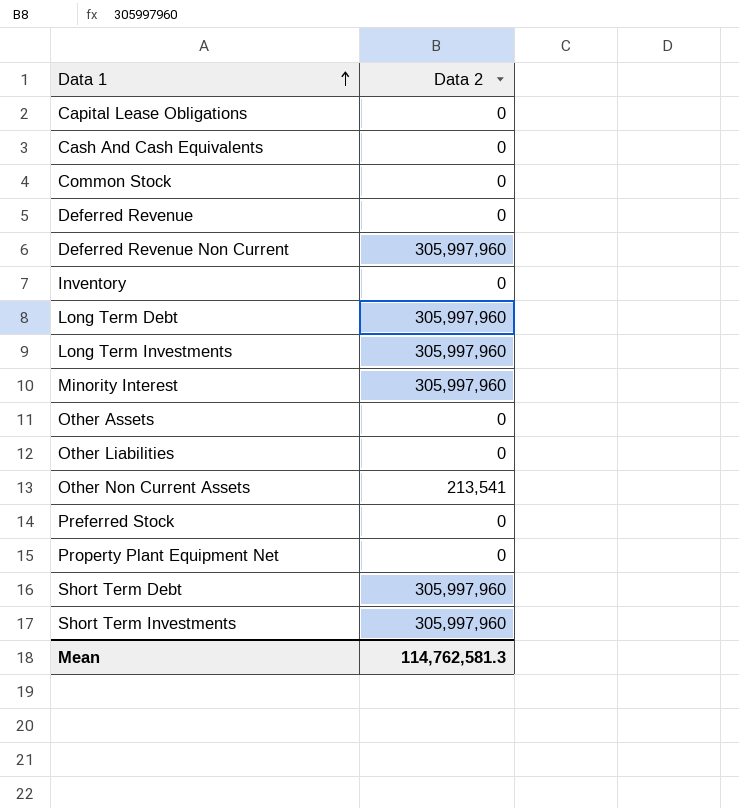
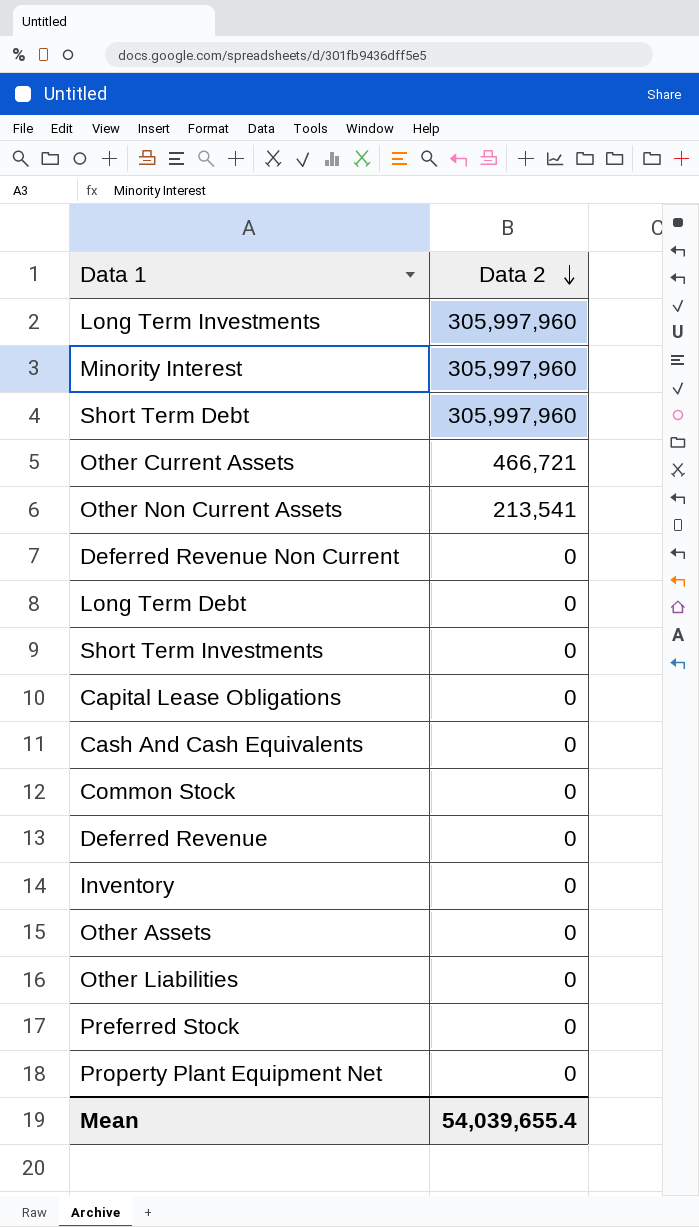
row order: Data 1 ascending -> Data 2 descending
row Other Current Assets: none -> 466,721
Deferred Revenue Non Current | Data 2: 305,997,960 -> 0
Long Term Debt | Data 2: 305,997,960 -> 0
Short Term Investments | Data 2: 305,997,960 -> 0
Mean | Data 2: 114,762,581.3 -> 54,039,655.4

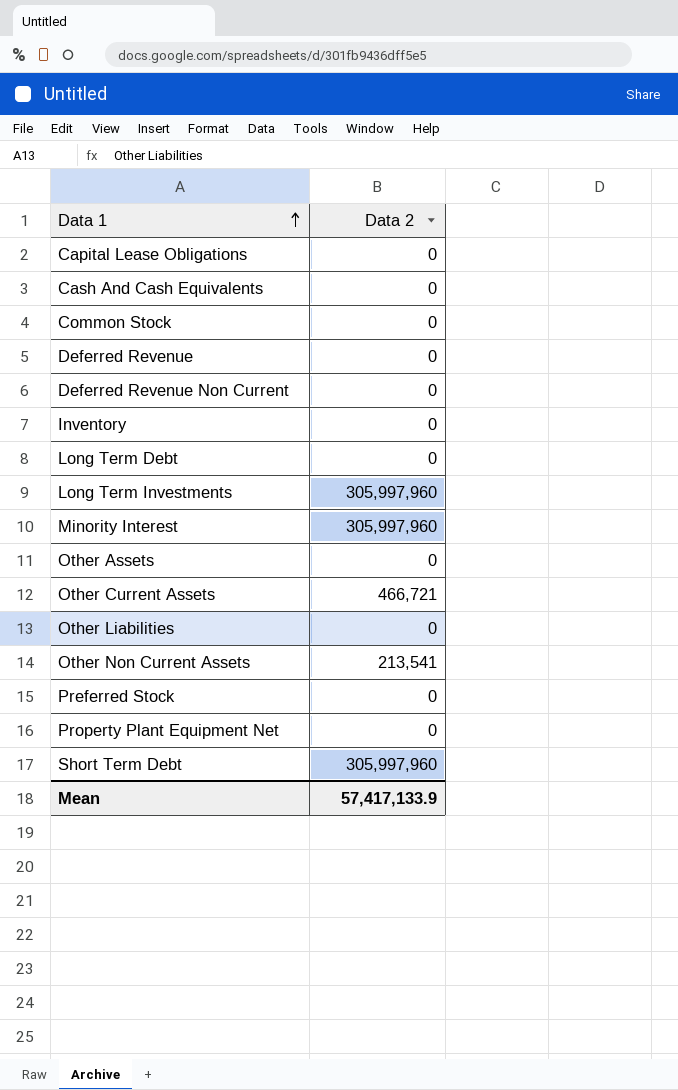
row order: Data 2 descending -> Data 1 ascending
row Short Term Investments: 0 -> none
Mean | Data 2: 54,039,655.4 -> 57,417,133.9

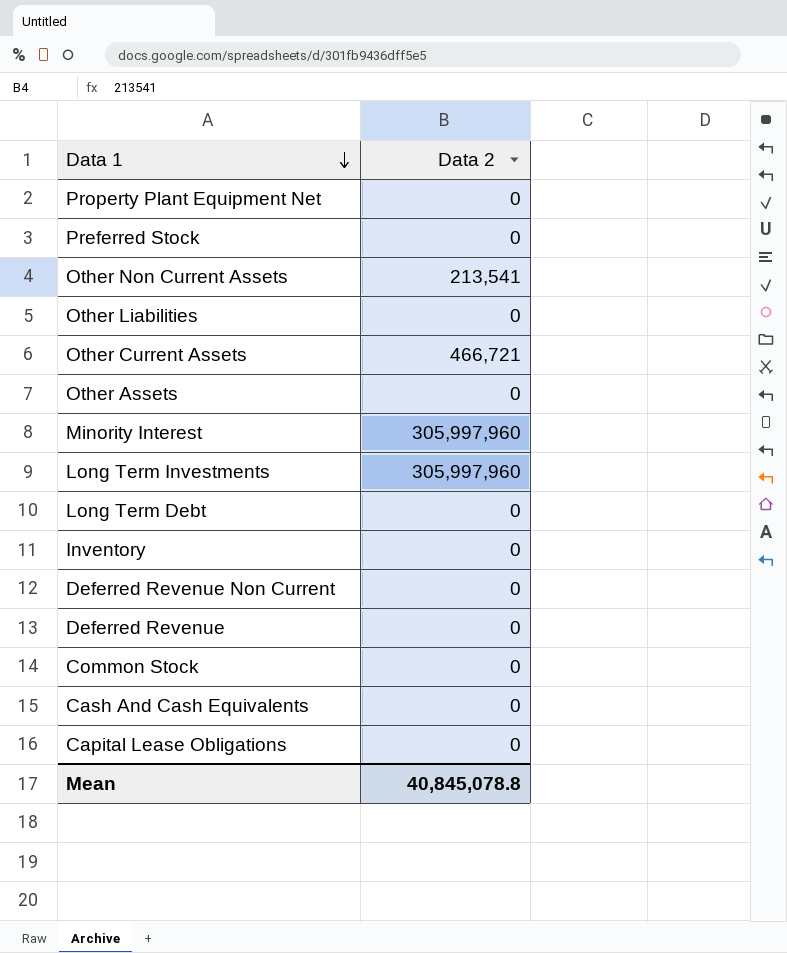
row order: Data 1 ascending -> Data 1 descending
row Short Term Debt: 305,997,960 -> none
Mean | Data 2: 57,417,133.9 -> 40,845,078.8

